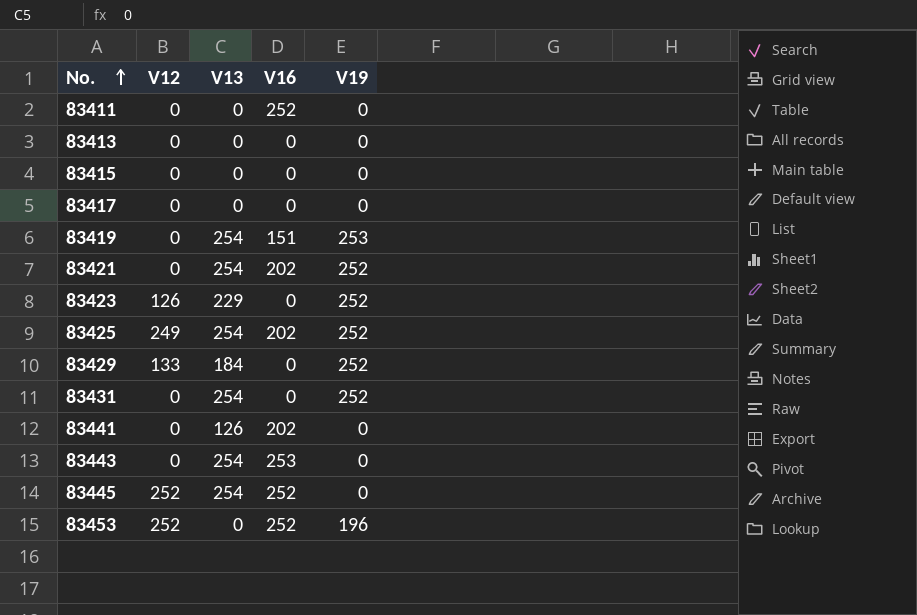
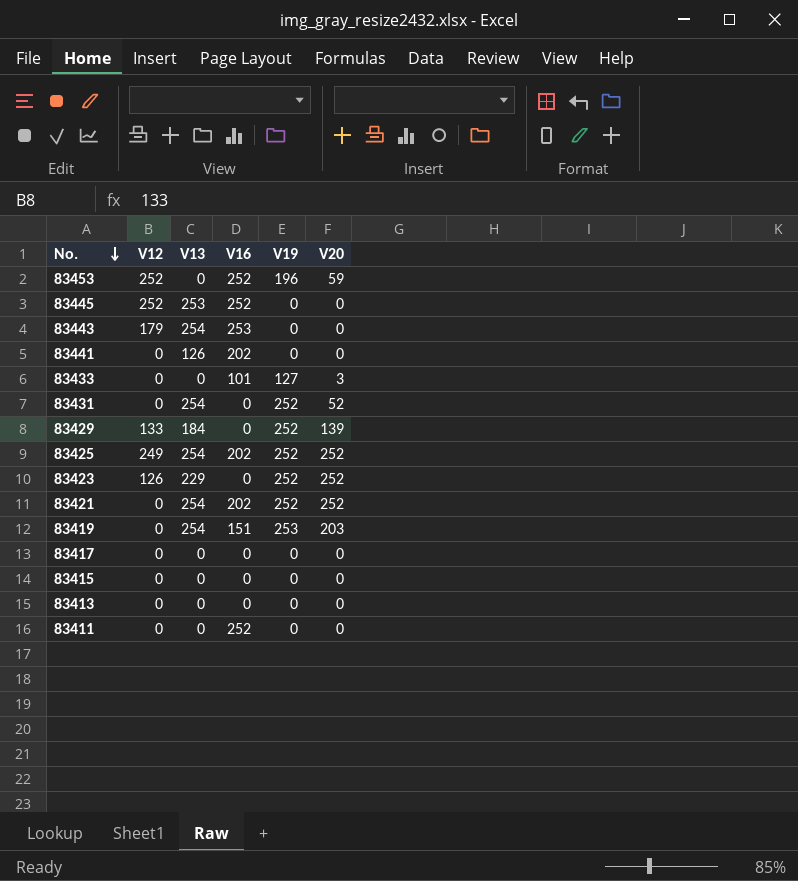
row order: No. ascending -> No. descending
column V20 | position: none -> 6
83445 | V13: 254 -> 253
83443 | V12: 0 -> 179
row 83433: none -> 0 | 0 | 101 | 127 | 3

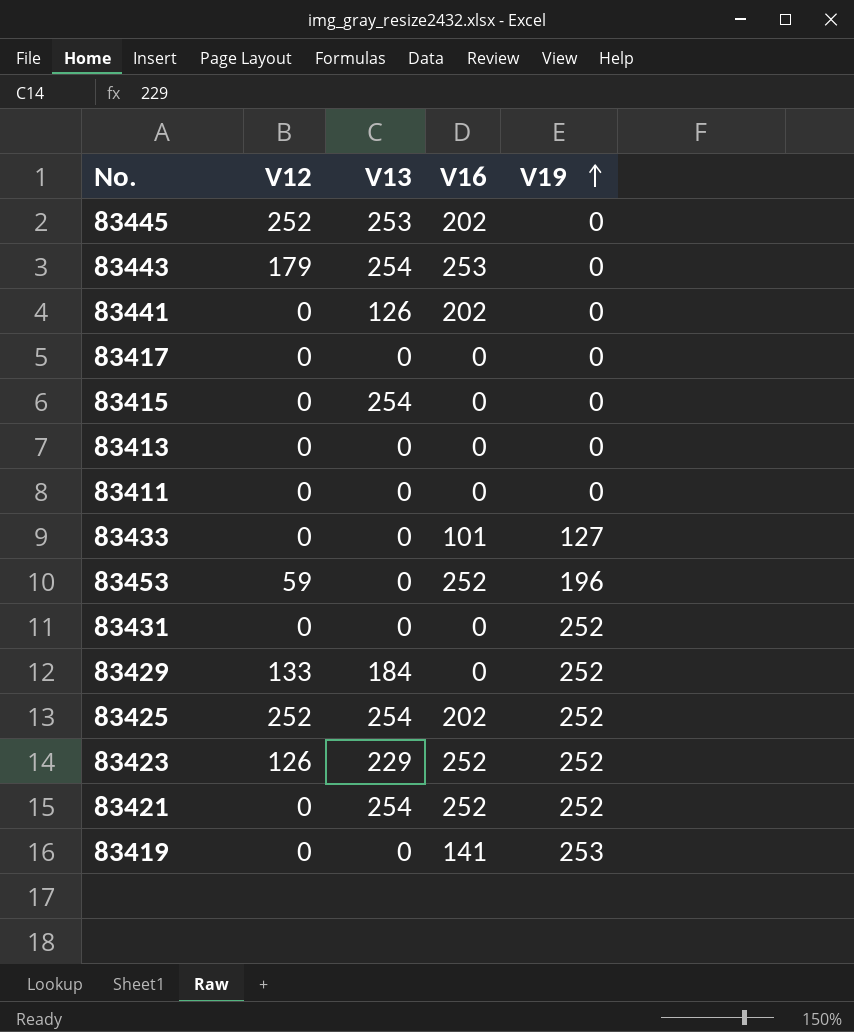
row order: No. descending -> V19 ascending
column V20 | position: 6 -> none
83445 | V16: 252 -> 202
83415 | V13: 0 -> 254
83411 | V16: 252 -> 0
83453 | V12: 252 -> 59
83431 | V13: 254 -> 0
83425 | V12: 249 -> 252
83423 | V16: 0 -> 252
83421 | V16: 202 -> 252
83419 | V13: 254 -> 0
83419 | V16: 151 -> 141

